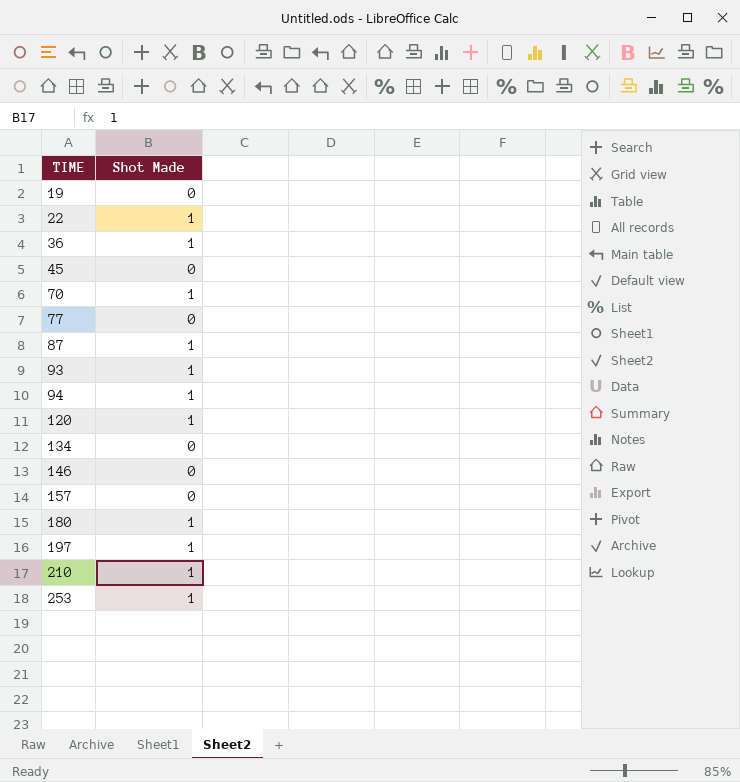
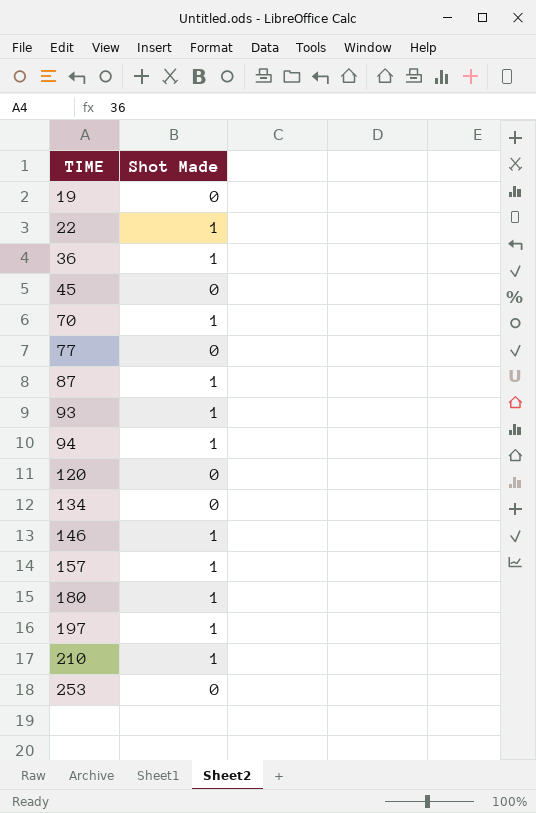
120 | Shot Made: 1 -> 0
146 | Shot Made: 0 -> 1
157 | Shot Made: 0 -> 1
253 | Shot Made: 1 -> 0

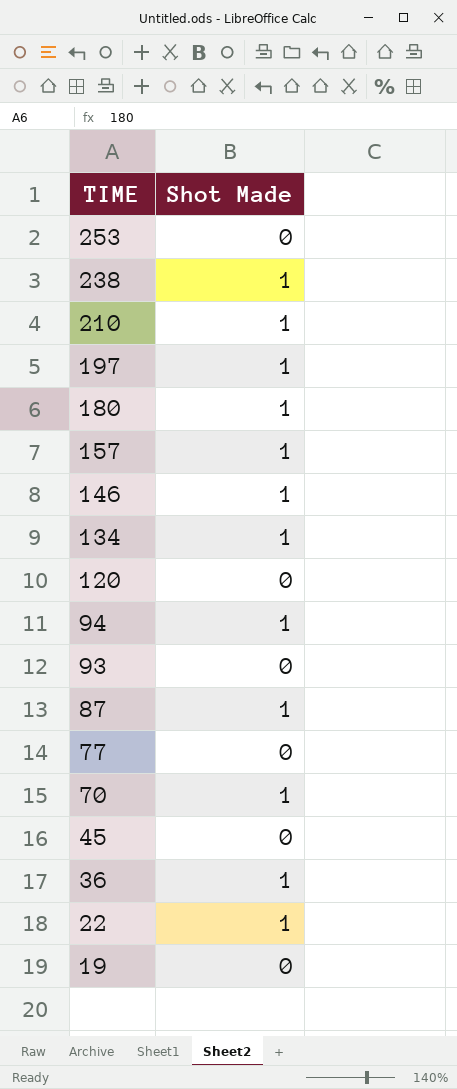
row order: TIME ascending -> TIME descending
row 238: none -> 1
134 | Shot Made: 0 -> 1
93 | Shot Made: 1 -> 0

